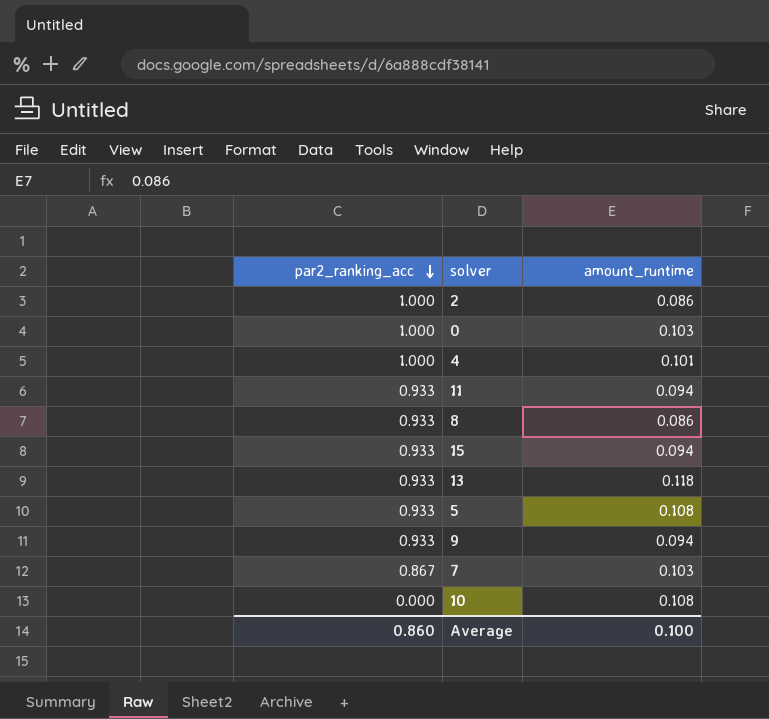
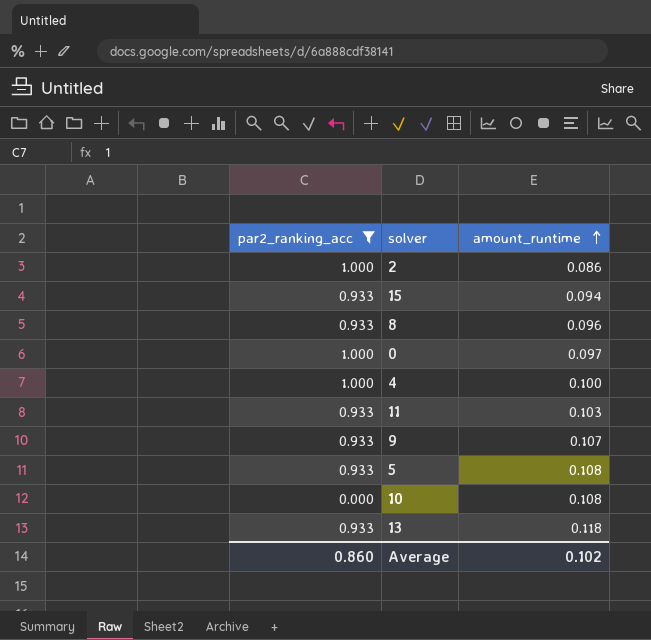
filter: none -> par2_ranking_acc != 0.867
row order: par2_ranking_acc descending -> amount_runtime ascending
8 | amount_runtime: 0.086 -> 0.096
0 | amount_runtime: 0.103 -> 0.097
4 | amount_runtime: 0.101 -> 0.100
11 | amount_runtime: 0.094 -> 0.103
9 | amount_runtime: 0.094 -> 0.107
Average | amount_runtime: 0.100 -> 0.102

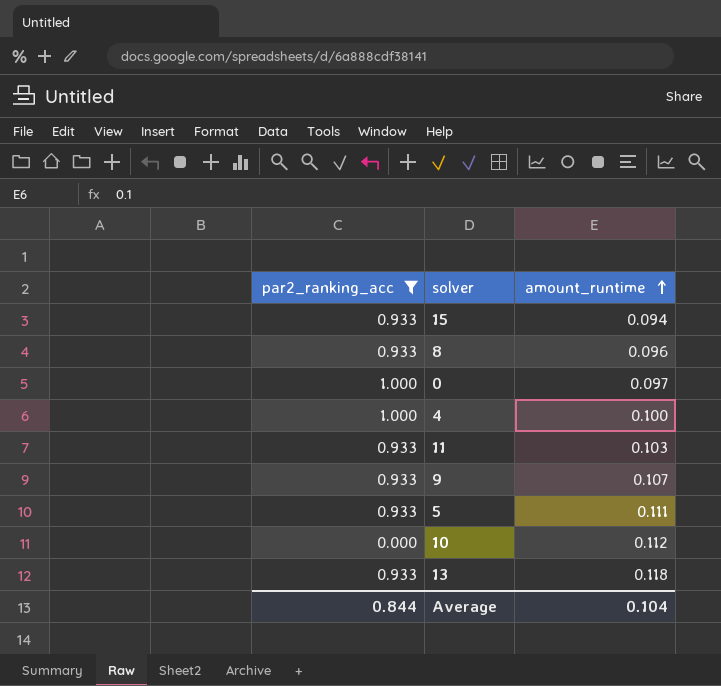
row 2: 1.000 | 0.086 -> none
5 | amount_runtime: 0.108 -> 0.111
10 | amount_runtime: 0.108 -> 0.112
Average | par2_ranking_acc: 0.860 -> 0.844
Average | amount_runtime: 0.102 -> 0.104

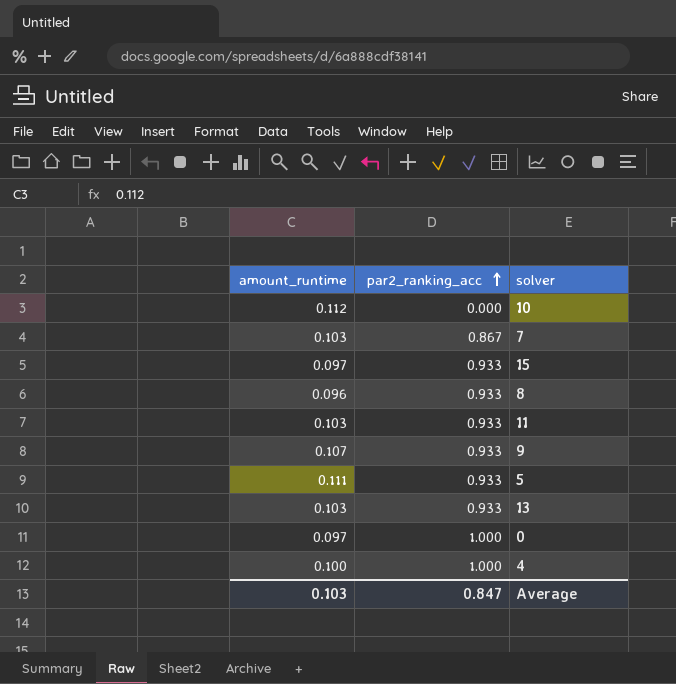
filter: par2_ranking_acc != 0.867 -> none
row order: amount_runtime ascending -> par2_ranking_acc ascending
column amount_runtime | position: 3 -> 1
15 | amount_runtime: 0.094 -> 0.097
13 | amount_runtime: 0.118 -> 0.103
Average | amount_runtime: 0.104 -> 0.103
Average | par2_ranking_acc: 0.844 -> 0.847

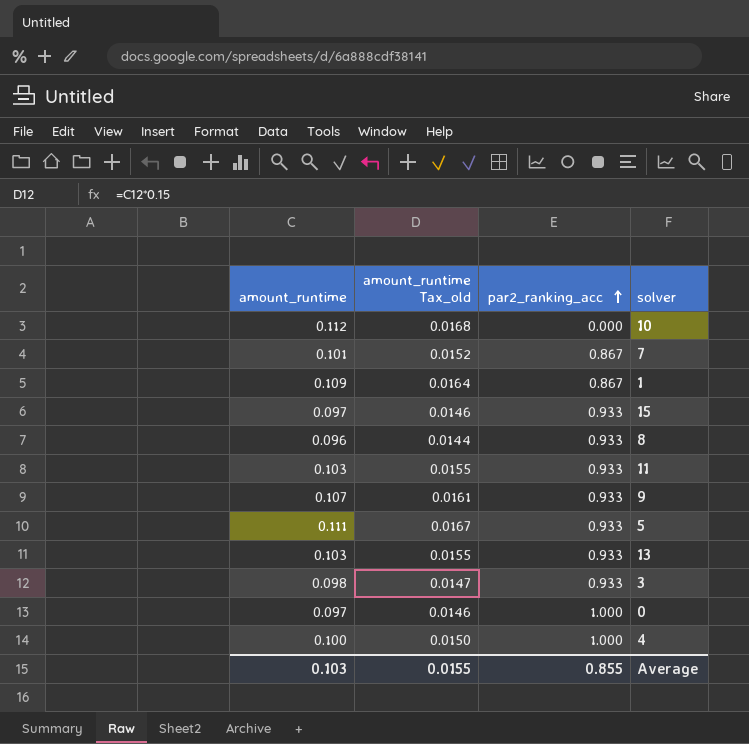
column amount_runtime Tax_old | formula: none -> [amount_runtime] * 0.15
7 | amount_runtime: 0.103 -> 0.101
row 1: none -> 0.109 | 0.0164 | 0.867
row 3: none -> 0.098 | 0.0147 | 0.933
Average | par2_ranking_acc: 0.847 -> 0.855

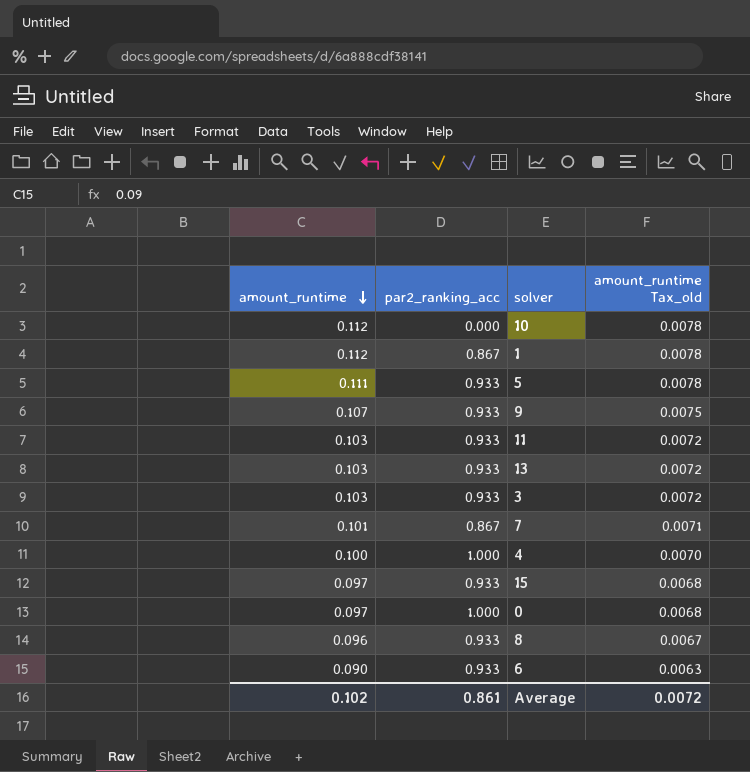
row order: par2_ranking_acc ascending -> amount_runtime descending
column amount_runtime Tax_old | formula: [amount_runtime] * 0.15 -> [amount_runtime] * 0.07
column amount_runtime Tax_old | position: 2 -> 4
1 | amount_runtime: 0.109 -> 0.112
3 | amount_runtime: 0.098 -> 0.103
row 6: none -> 0.090 | 0.933 | 0.0063
Average | amount_runtime: 0.103 -> 0.102
Average | par2_ranking_acc: 0.855 -> 0.861
Average | amount_runtime Tax_old: 0.0155 -> 0.0072

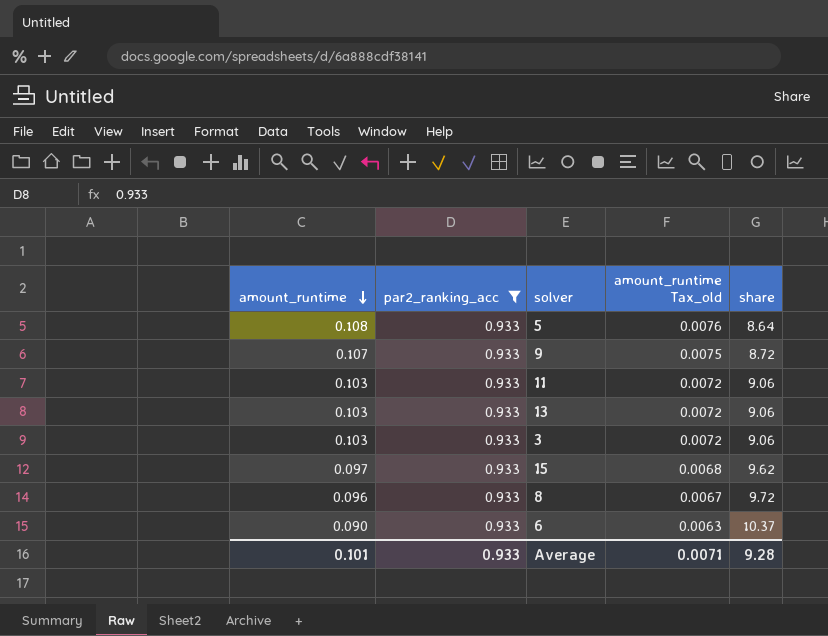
filter: none -> par2_ranking_acc = 0.933
column share | formula: none -> [par2_ranking_acc] / [amount_runtime]
5 | amount_runtime: 0.111 -> 0.108
5 | amount_runtime Tax_old: 0.0078 -> 0.0076
Average | amount_runtime: 0.102 -> 0.101
Average | par2_ranking_acc: 0.861 -> 0.933
Average | amount_runtime Tax_old: 0.0072 -> 0.0071

